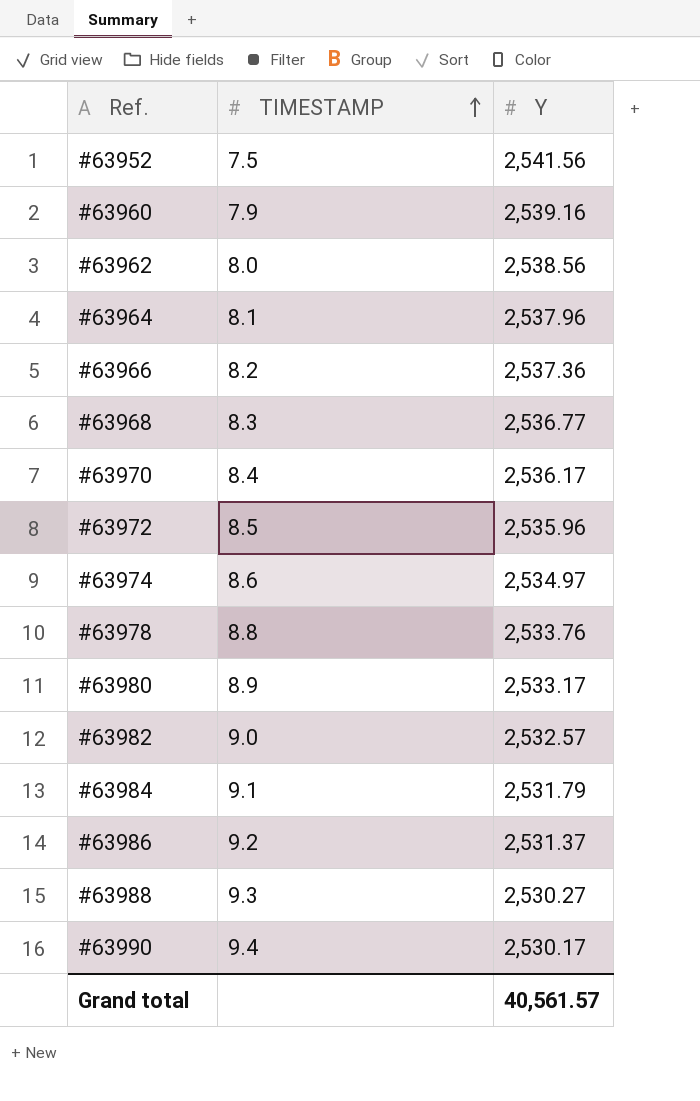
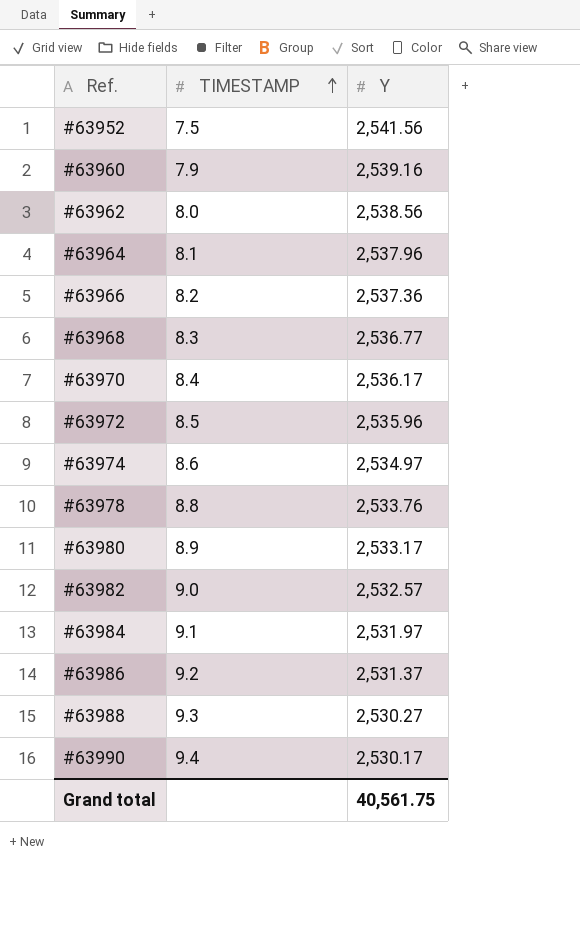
#63984 | Y: 2,531.79 -> 2,531.97
Grand total | Y: 40,561.57 -> 40,561.75

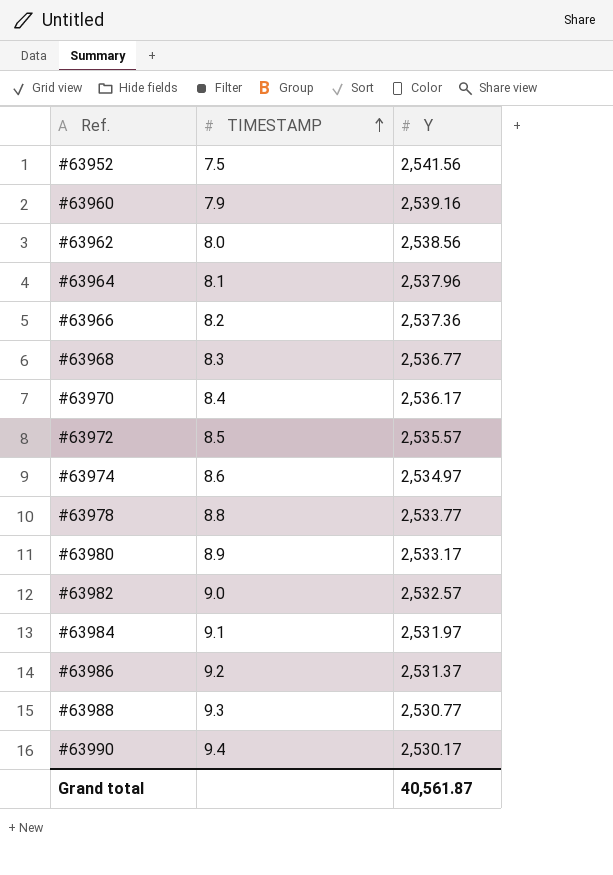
#63972 | Y: 2,535.96 -> 2,535.57
#63978 | Y: 2,533.76 -> 2,533.77
#63988 | Y: 2,530.27 -> 2,530.77
Grand total | Y: 40,561.75 -> 40,561.87

